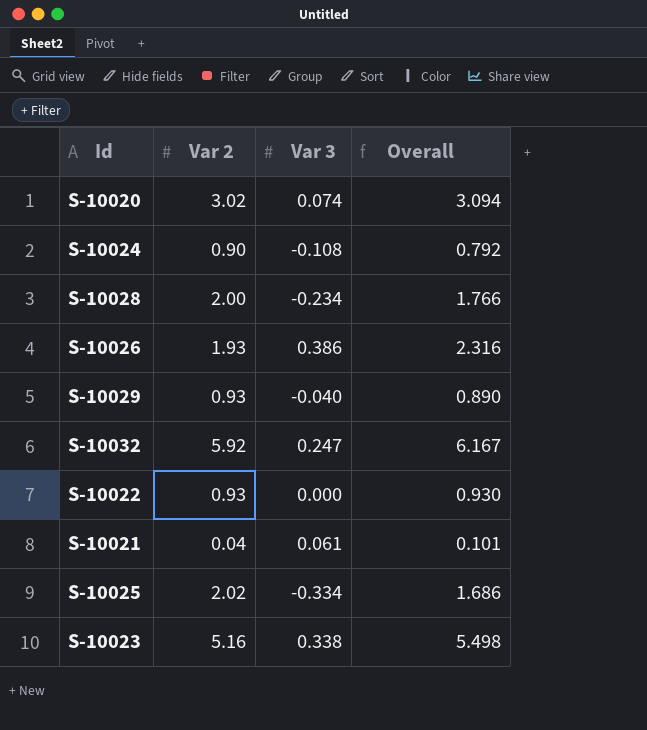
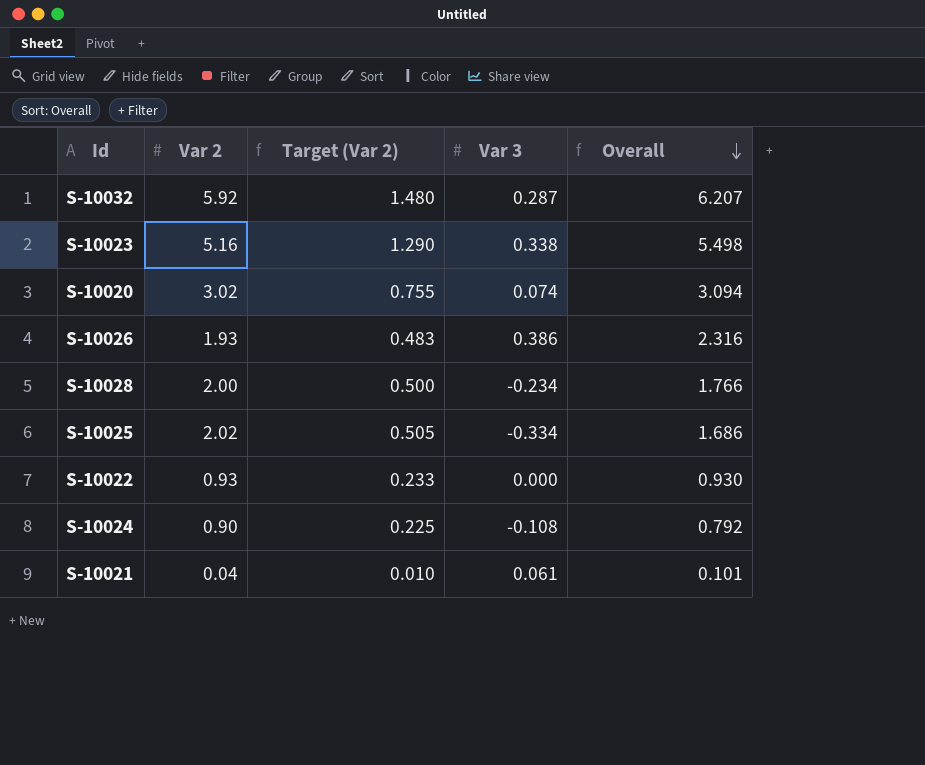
row order: none -> Overall descending
column Target (Var 2) | formula: none -> [Var 2] * 0.25
row S-10029: 0.93 | -0.040 | 0.890 -> none
S-10032 | Var 3: 0.247 -> 0.287
S-10032 | Overall: 6.167 -> 6.207

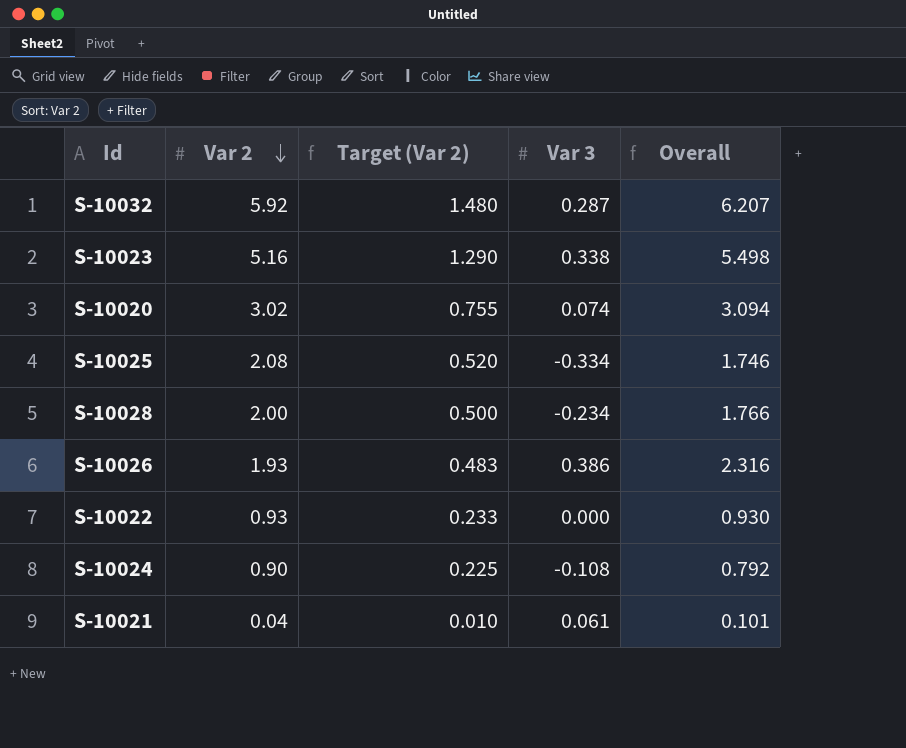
row order: Overall descending -> Var 2 descending
S-10025 | Var 2: 2.02 -> 2.08
S-10025 | Target (Var 2): 0.505 -> 0.520
S-10025 | Overall: 1.686 -> 1.746

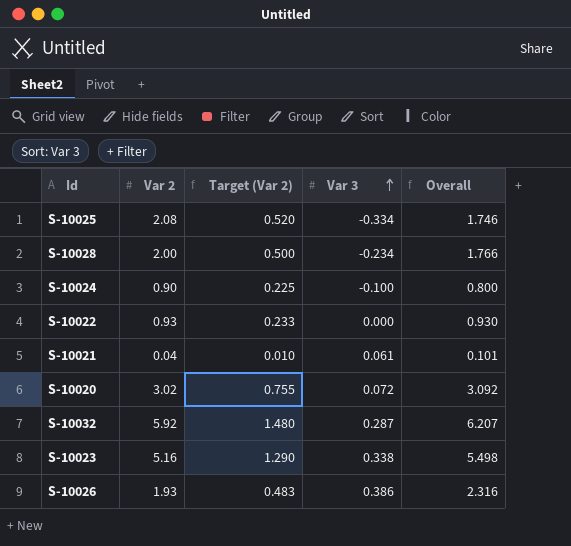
row order: Var 2 descending -> Var 3 ascending
S-10024 | Var 3: -0.108 -> -0.100
S-10024 | Overall: 0.792 -> 0.800
S-10020 | Var 3: 0.074 -> 0.072
S-10020 | Overall: 3.094 -> 3.092

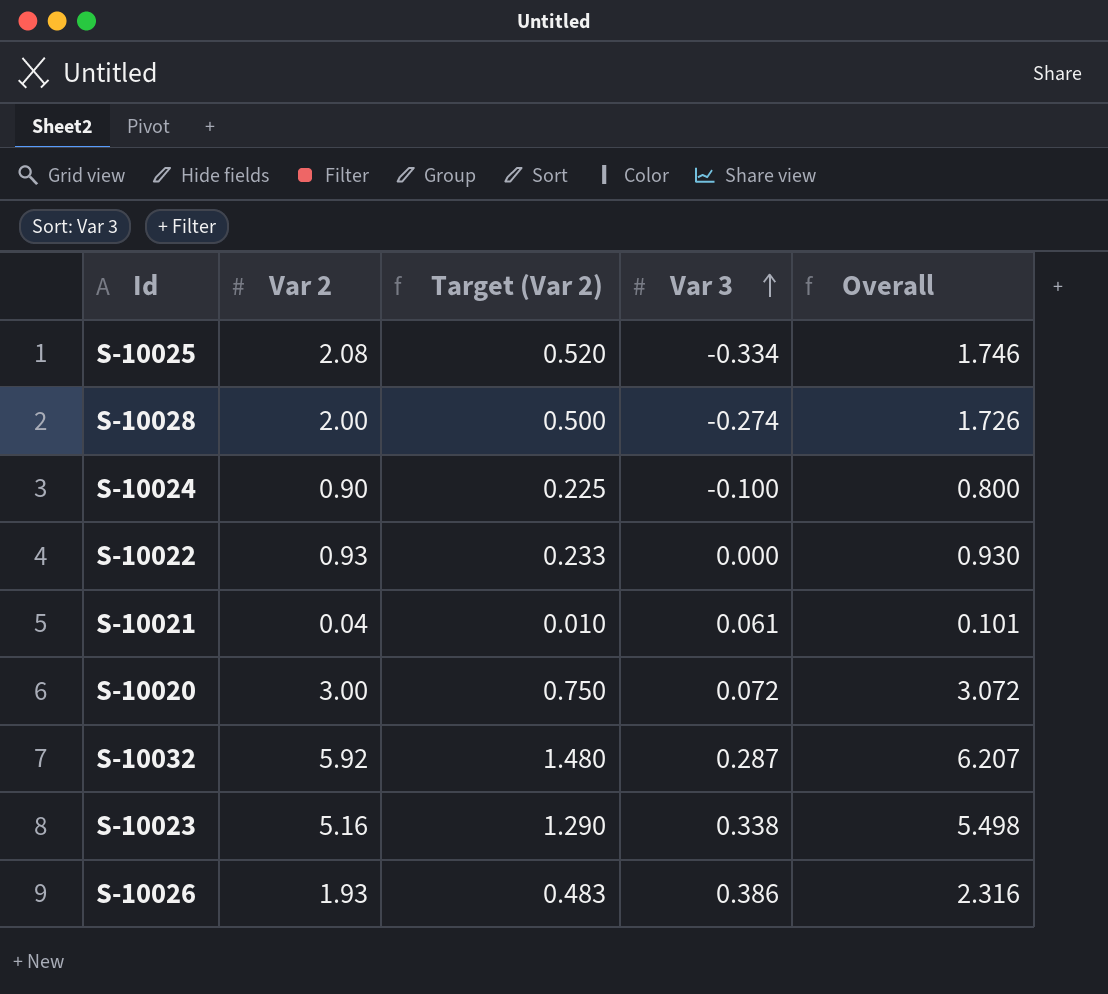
S-10028 | Var 3: -0.234 -> -0.274
S-10028 | Overall: 1.766 -> 1.726
S-10020 | Var 2: 3.02 -> 3.00
S-10020 | Target (Var 2): 0.755 -> 0.750
S-10020 | Overall: 3.092 -> 3.072

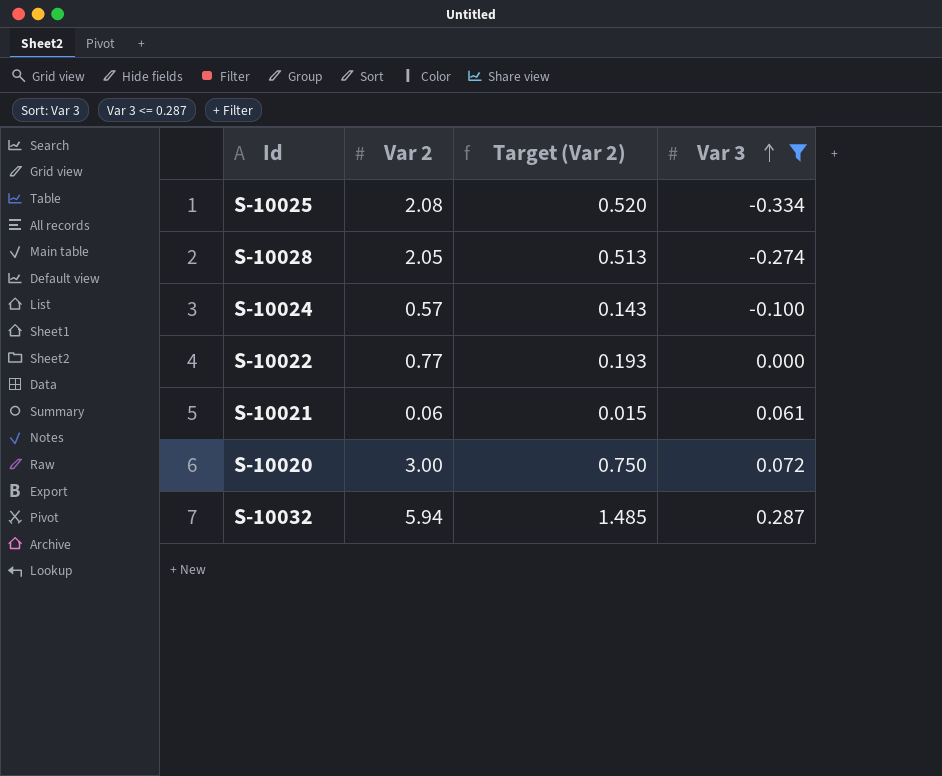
filter: none -> Var 3 <= 0.287
column Overall | formula: [Var 2] + [Var 3] -> none
S-10028 | Var 2: 2.00 -> 2.05
S-10028 | Target (Var 2): 0.500 -> 0.513
S-10024 | Var 2: 0.90 -> 0.57
S-10024 | Target (Var 2): 0.225 -> 0.143
S-10022 | Var 2: 0.93 -> 0.77
S-10022 | Target (Var 2): 0.233 -> 0.193
S-10021 | Var 2: 0.04 -> 0.06
S-10021 | Target (Var 2): 0.010 -> 0.015
S-10032 | Var 2: 5.92 -> 5.94
S-10032 | Target (Var 2): 1.480 -> 1.485

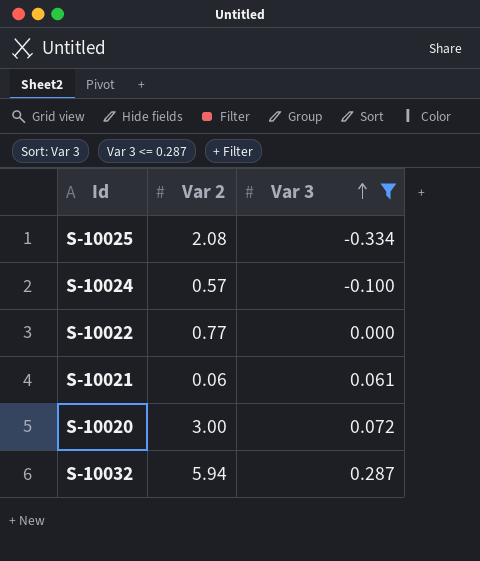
column Target (Var 2) | formula: [Var 2] * 0.25 -> none
row S-10028: 2.05 | 0.513 | -0.274 -> none

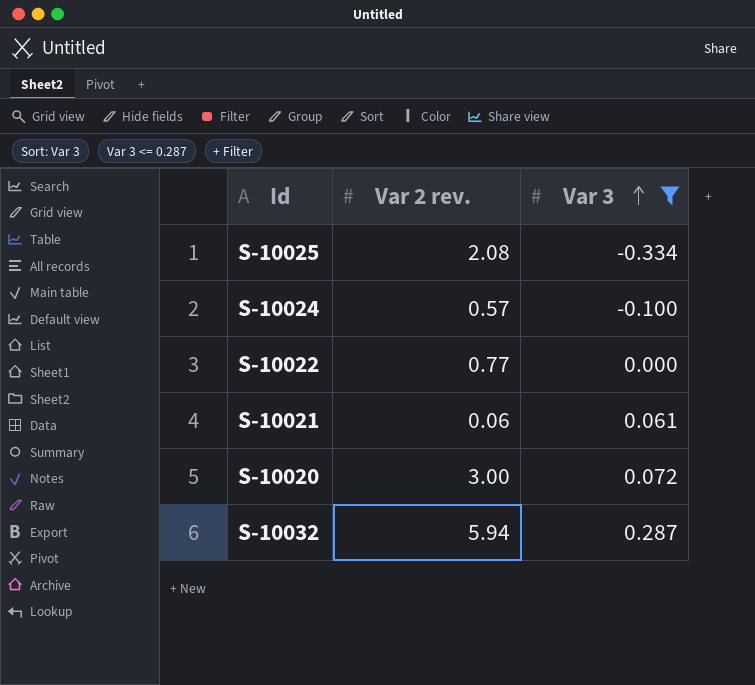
column name: Var 2 -> Var 2 rev.

